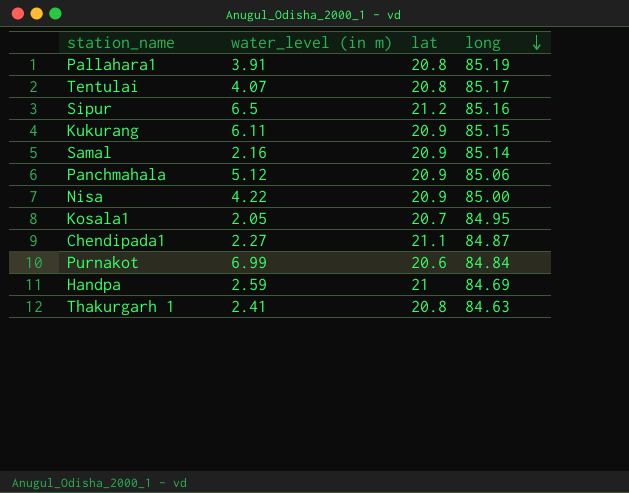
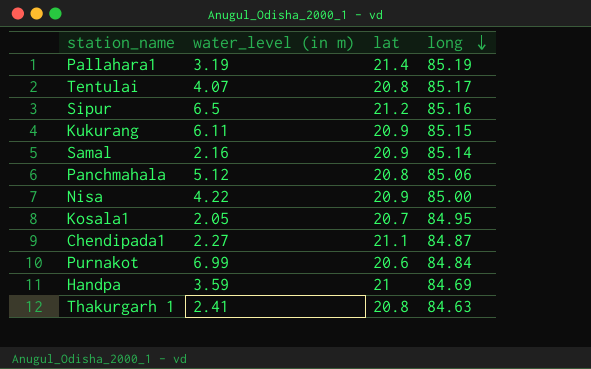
Pallahara1 | water_level (in m): 3.91 -> 3.19
Pallahara1 | lat: 20.8 -> 21.4
Panchmahala | lat: 20.9 -> 20.8
Handpa | water_level (in m): 2.59 -> 3.59

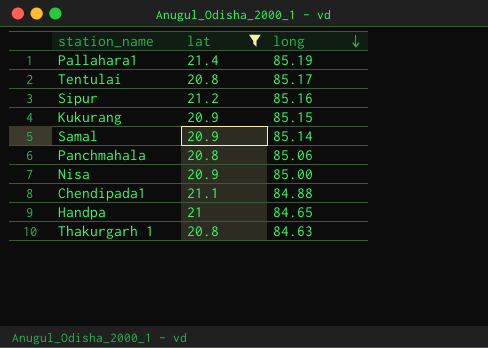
filter: none -> lat >= 20.8
column water_level (in m) | position: 2 -> none
Chendipada1 | long: 84.87 -> 84.88
Handpa | long: 84.69 -> 84.65

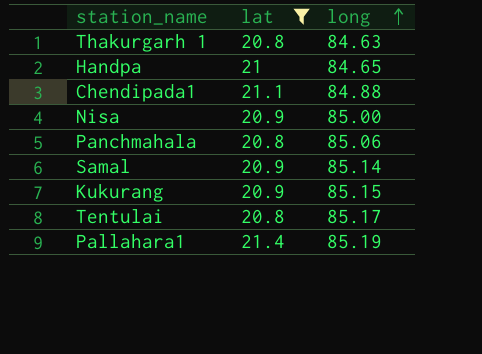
row order: long descending -> long ascending
row Sipur: 21.2 | 85.16 -> none

